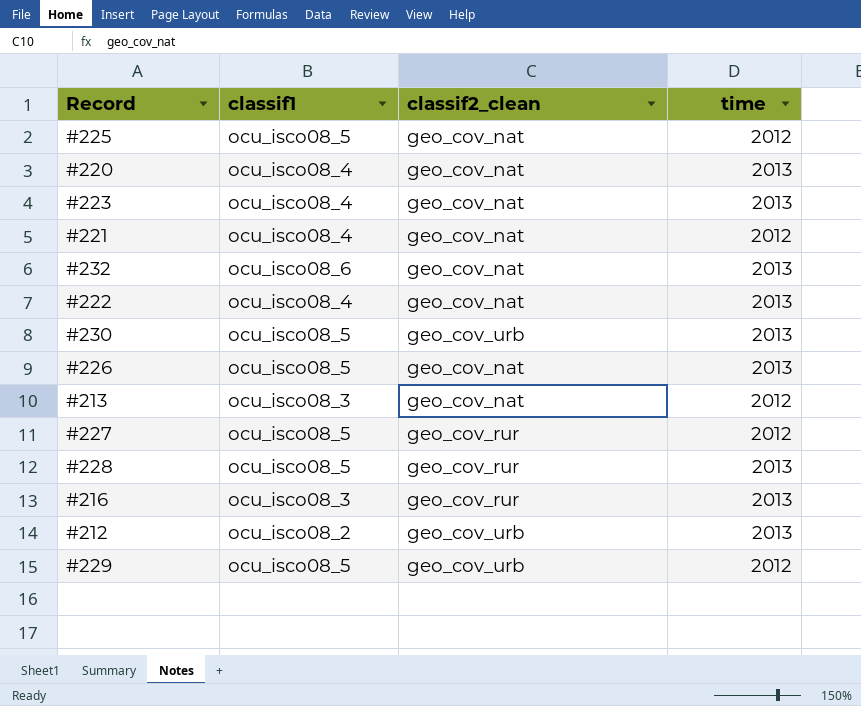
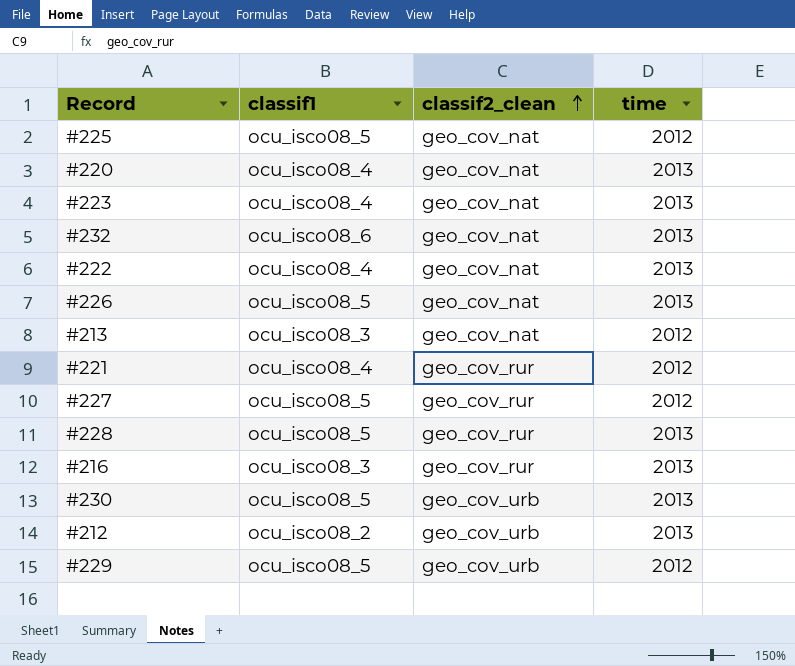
row order: none -> classif2_clean ascending
#221 | classif2_clean: geo_cov_nat -> geo_cov_rur

